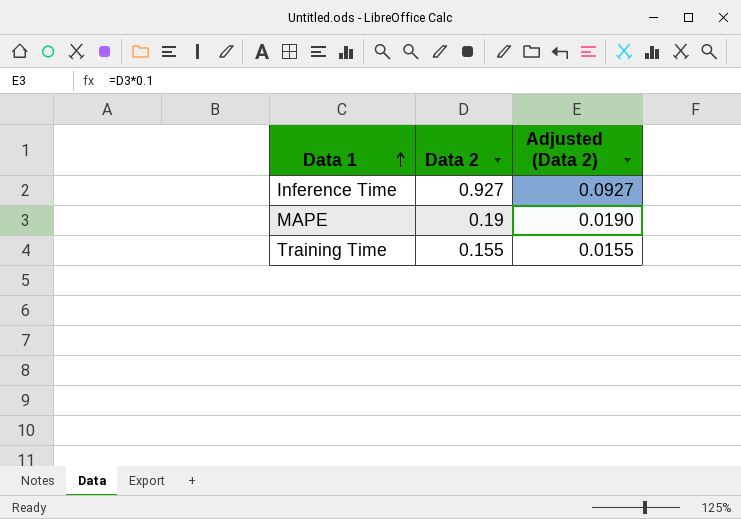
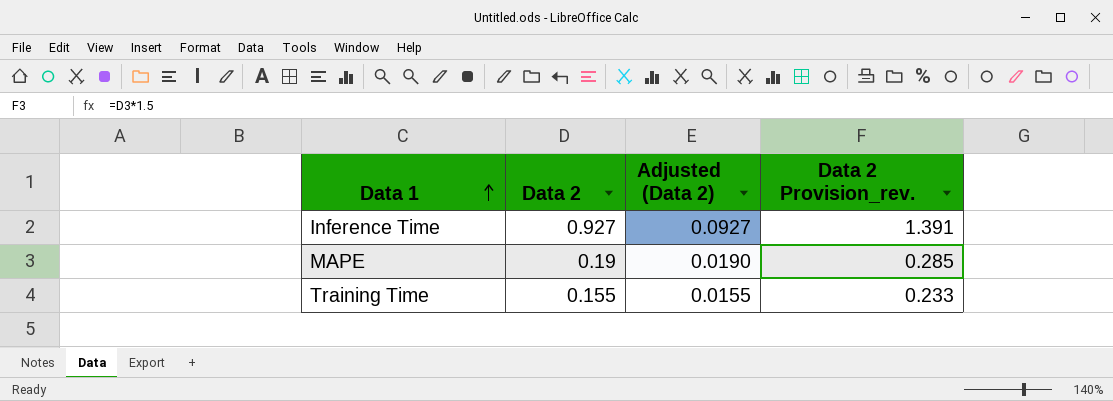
column Data 2 Provision_rev. | formula: none -> [Data 2] * 1.5

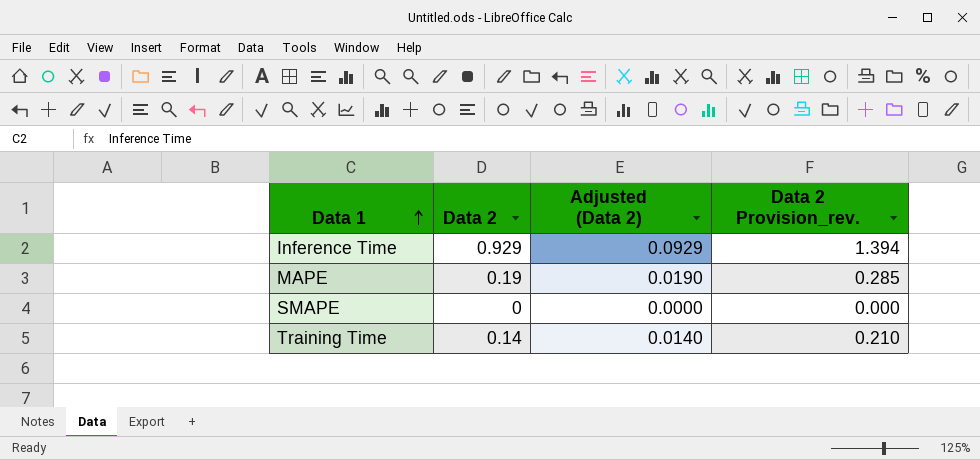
Inference Time | Data 2: 0.927 -> 0.929
Inference Time | Adjusted (Data 2): 0.0927 -> 0.0929
Inference Time | Data 2 Provision_rev.: 1.391 -> 1.394
row SMAPE: none -> 0 | 0.0000 | 0.000
Training Time | Data 2: 0.155 -> 0.14
Training Time | Adjusted (Data 2): 0.0155 -> 0.0140
Training Time | Data 2 Provision_rev.: 0.233 -> 0.210

